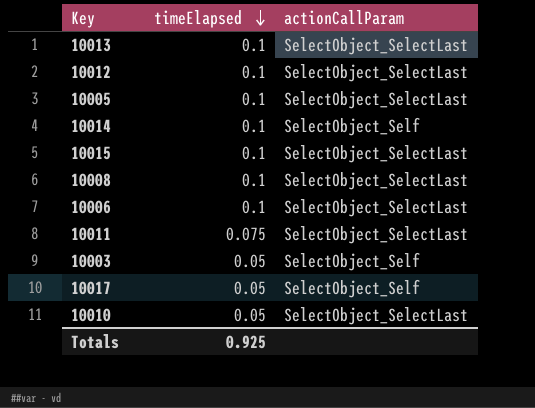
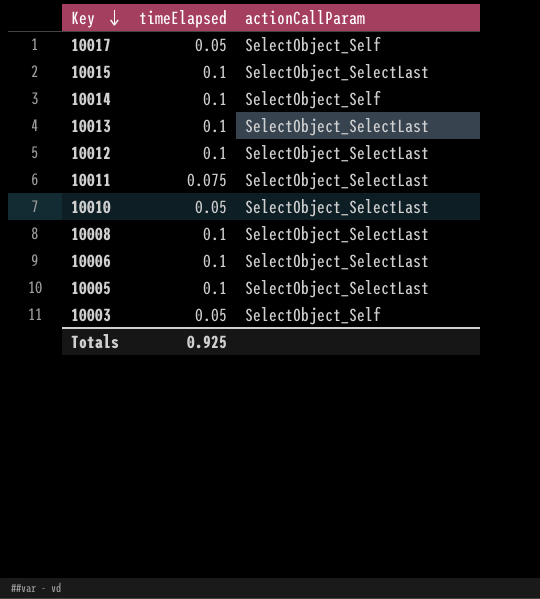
row order: timeElapsed descending -> Key descending

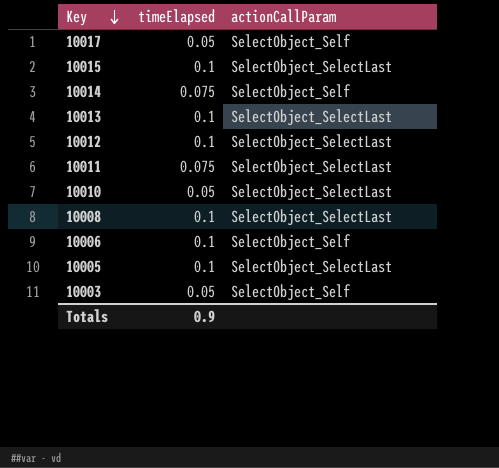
10014 | timeElapsed: 0.1 -> 0.075
10006 | actionCallParam: SelectObject_SelectLast -> SelectObject_Self
Totals | timeElapsed: 0.925 -> 0.9

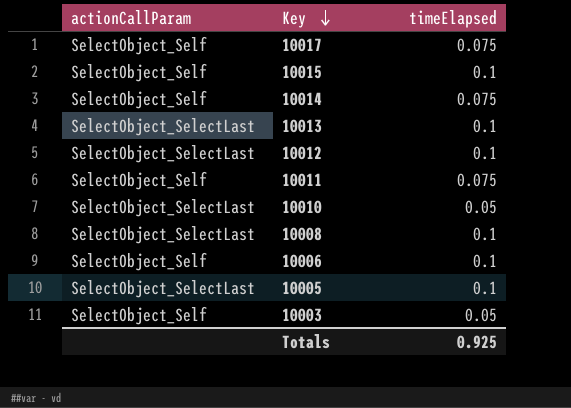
column actionCallParam | position: 3 -> 1
10017 | timeElapsed: 0.05 -> 0.075
10015 | actionCallParam: SelectObject_SelectLast -> SelectObject_Self
10011 | actionCallParam: SelectObject_SelectLast -> SelectObject_Self
Totals | timeElapsed: 0.9 -> 0.925

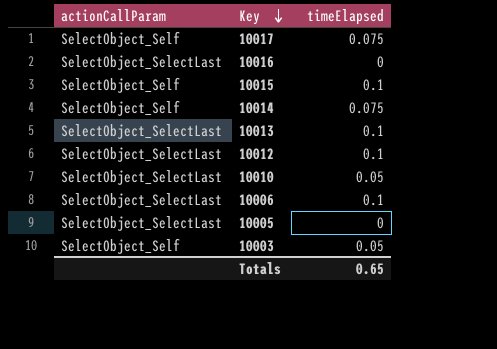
row 10011: SelectObject_Self | 0.075 -> none
row 10008: SelectObject_SelectLast | 0.1 -> none
row 10016: none -> SelectObject_SelectLast | 0
10006 | actionCallParam: SelectObject_Self -> SelectObject_SelectLast
10005 | timeElapsed: 0.1 -> 0
Totals | timeElapsed: 0.925 -> 0.65

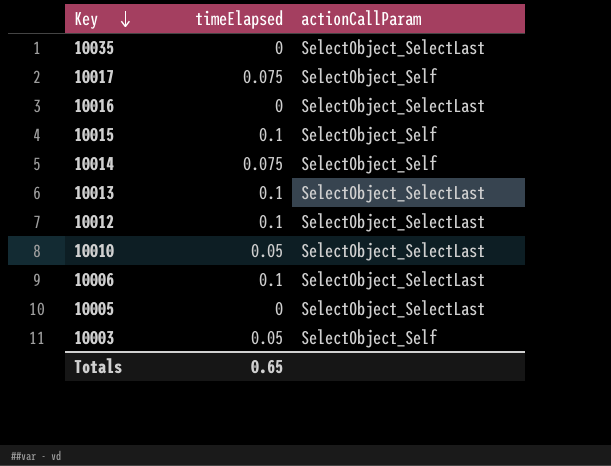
column actionCallParam | position: 1 -> 3
row 10035: none -> 0 | SelectObject_SelectLast

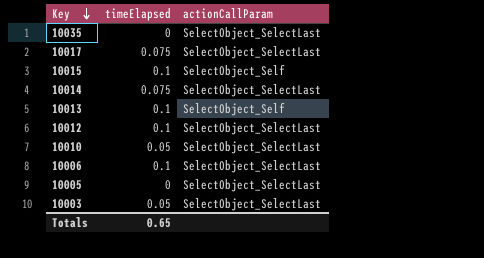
row 10016: 0 | SelectObject_SelectLast -> none
10017 | actionCallParam: SelectObject_Self -> SelectObject_SelectLast
10014 | actionCallParam: SelectObject_Self -> SelectObject_SelectLast
10013 | actionCallParam: SelectObject_SelectLast -> SelectObject_Self
10003 | actionCallParam: SelectObject_Self -> SelectObject_SelectLast

